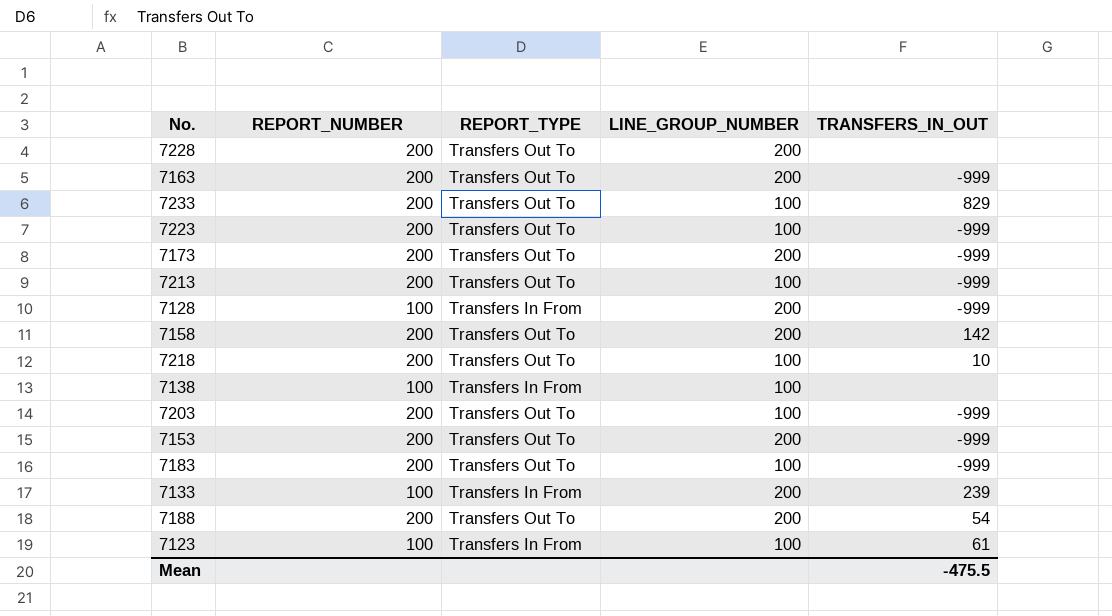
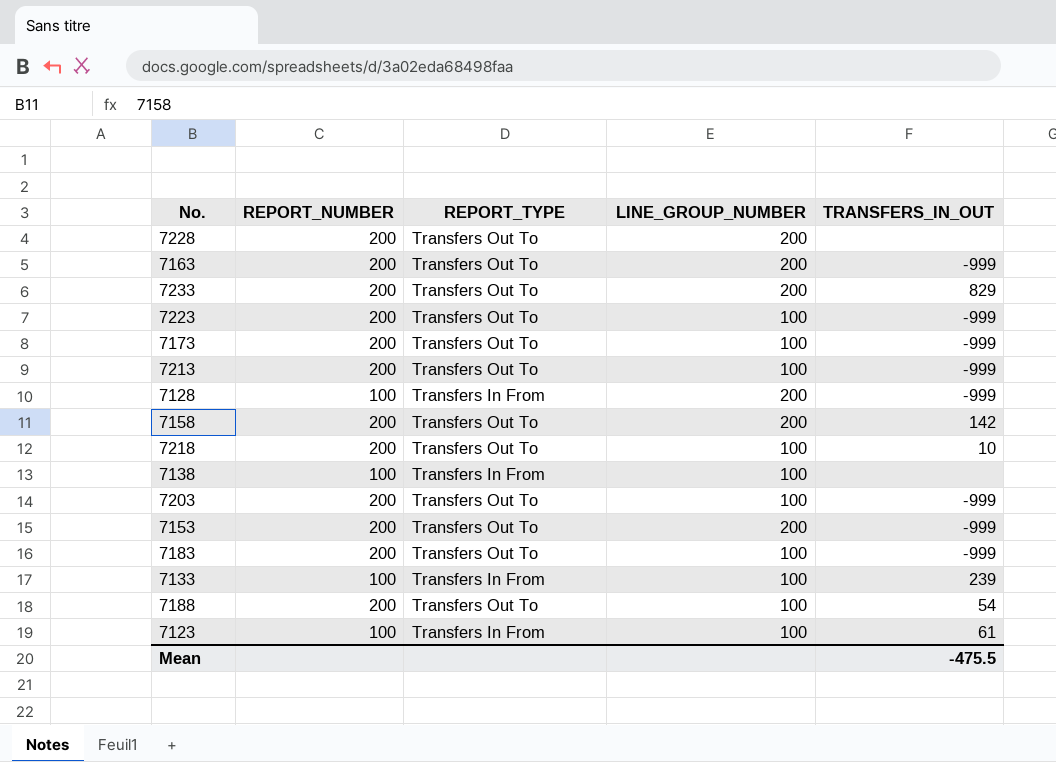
7233 | LINE_GROUP_NUMBER: 100 -> 200
7173 | LINE_GROUP_NUMBER: 200 -> 100
7133 | LINE_GROUP_NUMBER: 200 -> 100
7188 | LINE_GROUP_NUMBER: 200 -> 100

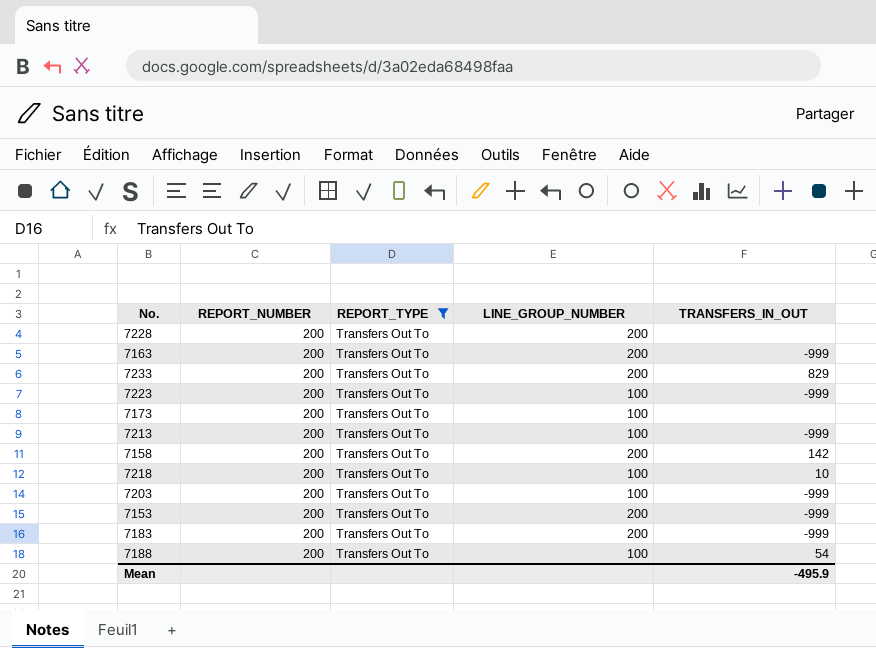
filter: none -> REPORT_TYPE = Transfers Out To
7173 | TRANSFERS_IN_OUT: -999 -> none
7183 | LINE_GROUP_NUMBER: 100 -> 200
Mean | TRANSFERS_IN_OUT: -475.5 -> -495.9

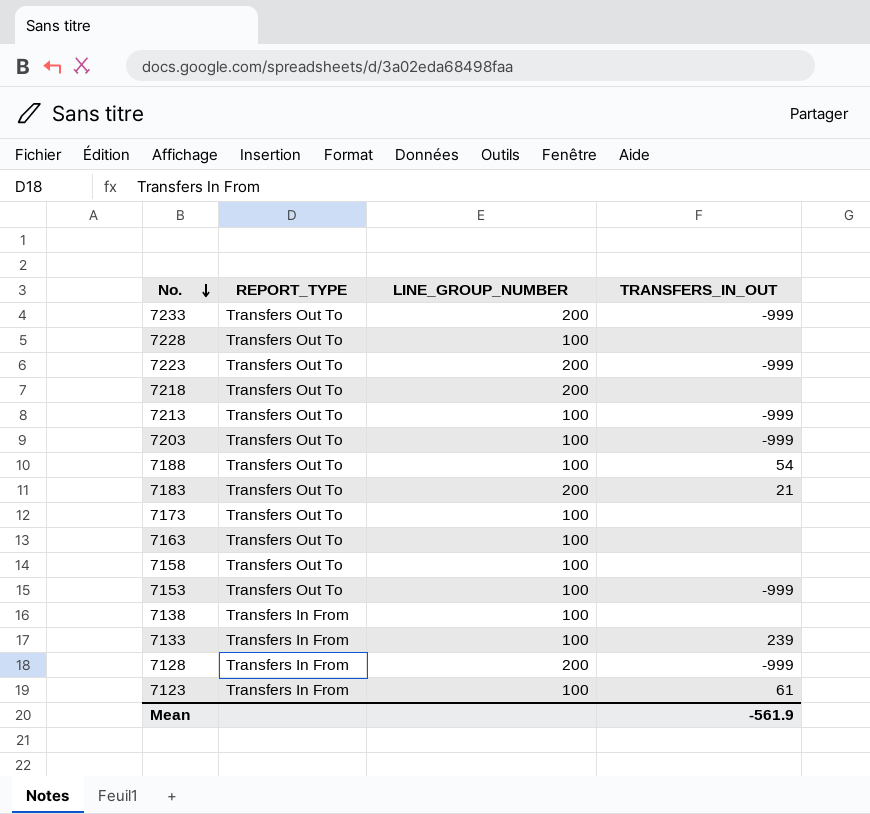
filter: REPORT_TYPE = Transfers Out To -> none
row order: none -> No. descending
column REPORT_NUMBER | position: 2 -> none
7233 | TRANSFERS_IN_OUT: 829 -> -999
7228 | LINE_GROUP_NUMBER: 200 -> 100
7223 | LINE_GROUP_NUMBER: 100 -> 200
7218 | LINE_GROUP_NUMBER: 100 -> 200
7218 | TRANSFERS_IN_OUT: 10 -> none
7183 | TRANSFERS_IN_OUT: -999 -> 21
7163 | LINE_GROUP_NUMBER: 200 -> 100
7163 | TRANSFERS_IN_OUT: -999 -> none
7158 | LINE_GROUP_NUMBER: 200 -> 100
7158 | TRANSFERS_IN_OUT: 142 -> none
7153 | LINE_GROUP_NUMBER: 200 -> 100
Mean | TRANSFERS_IN_OUT: -495.9 -> -561.9

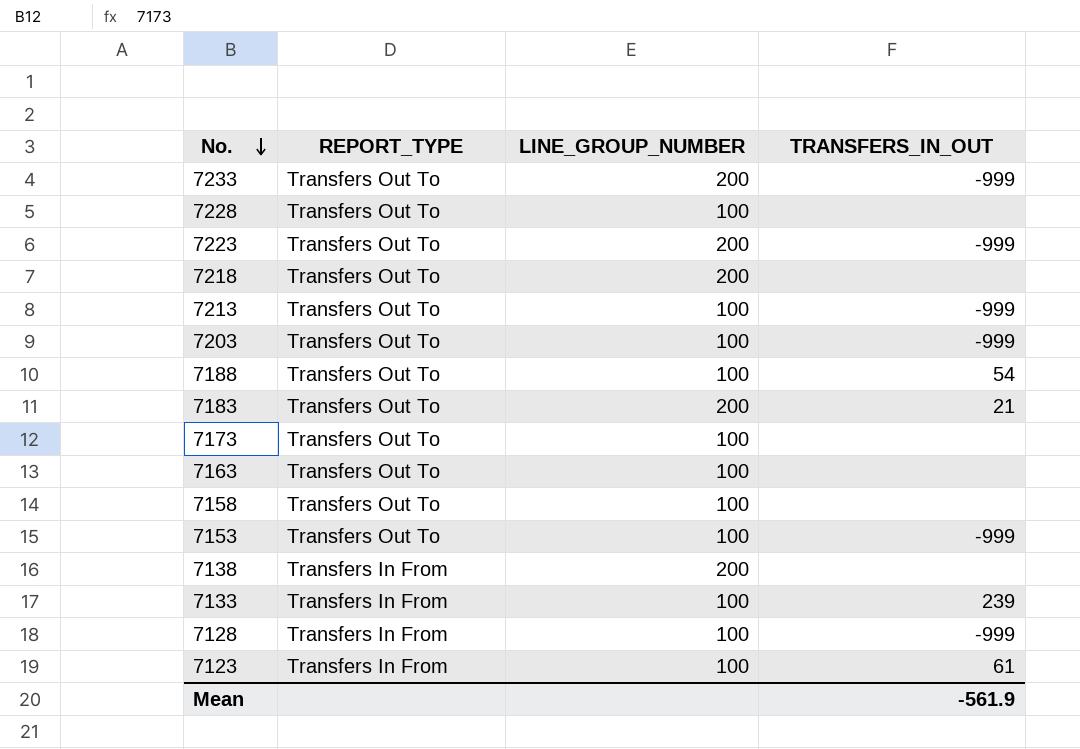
7138 | LINE_GROUP_NUMBER: 100 -> 200
7128 | LINE_GROUP_NUMBER: 200 -> 100

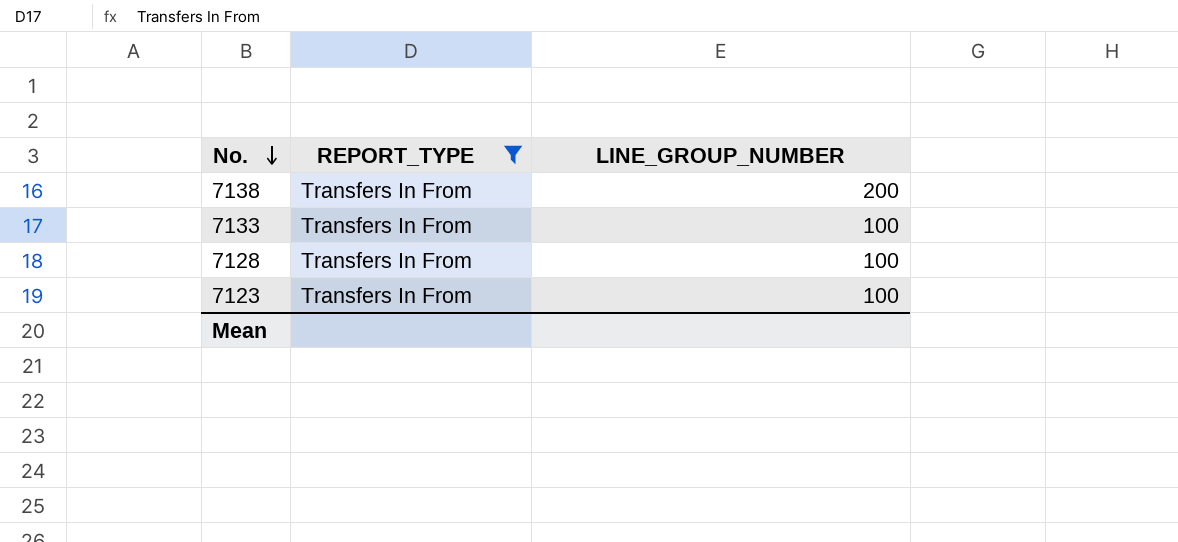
filter: none -> REPORT_TYPE = Transfers In From
column TRANSFERS_IN_OUT | position: 4 -> none

